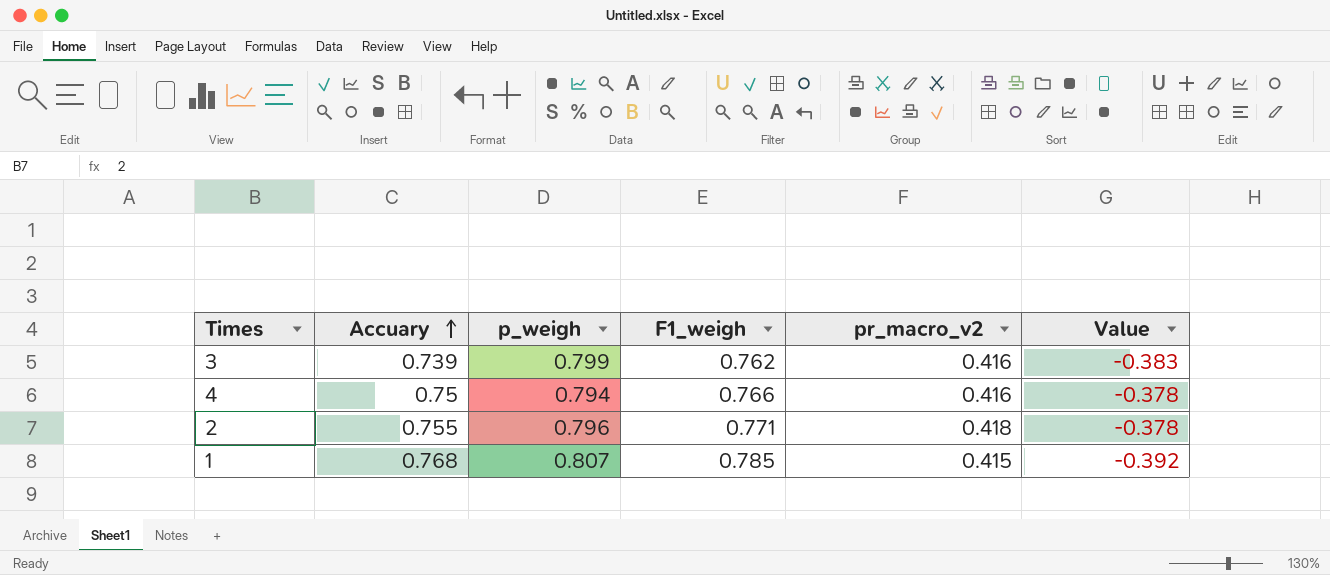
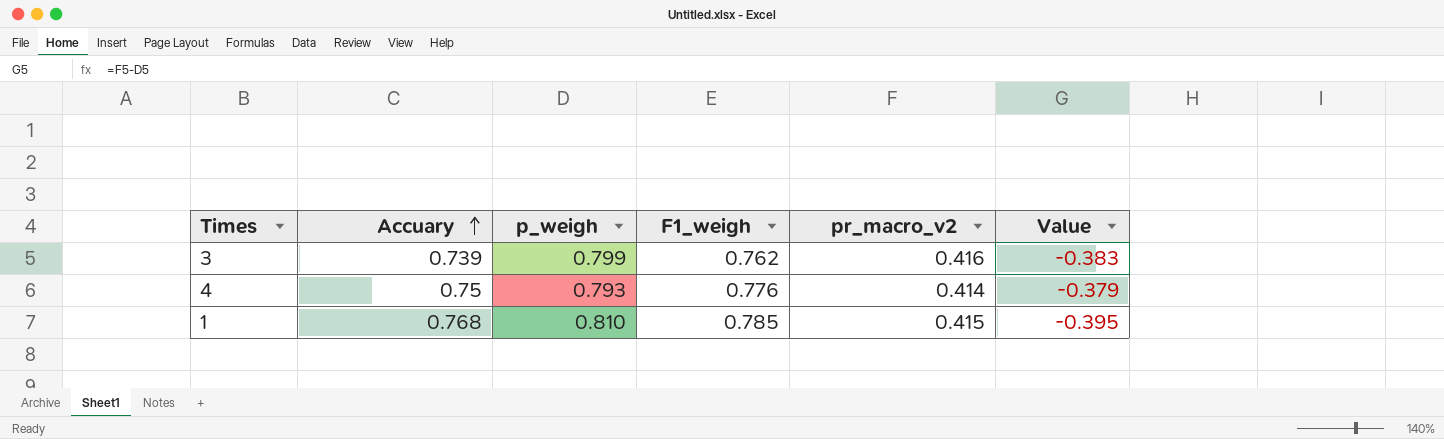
row 2: 0.755 | 0.796 | 0.771 | 0.418 | -0.378 -> none
4 | p_weigh: 0.794 -> 0.793
4 | F1_weigh: 0.766 -> 0.776
4 | pr_macro_v2: 0.416 -> 0.414
4 | Value: -0.378 -> -0.379
1 | p_weigh: 0.807 -> 0.810
1 | Value: -0.392 -> -0.395

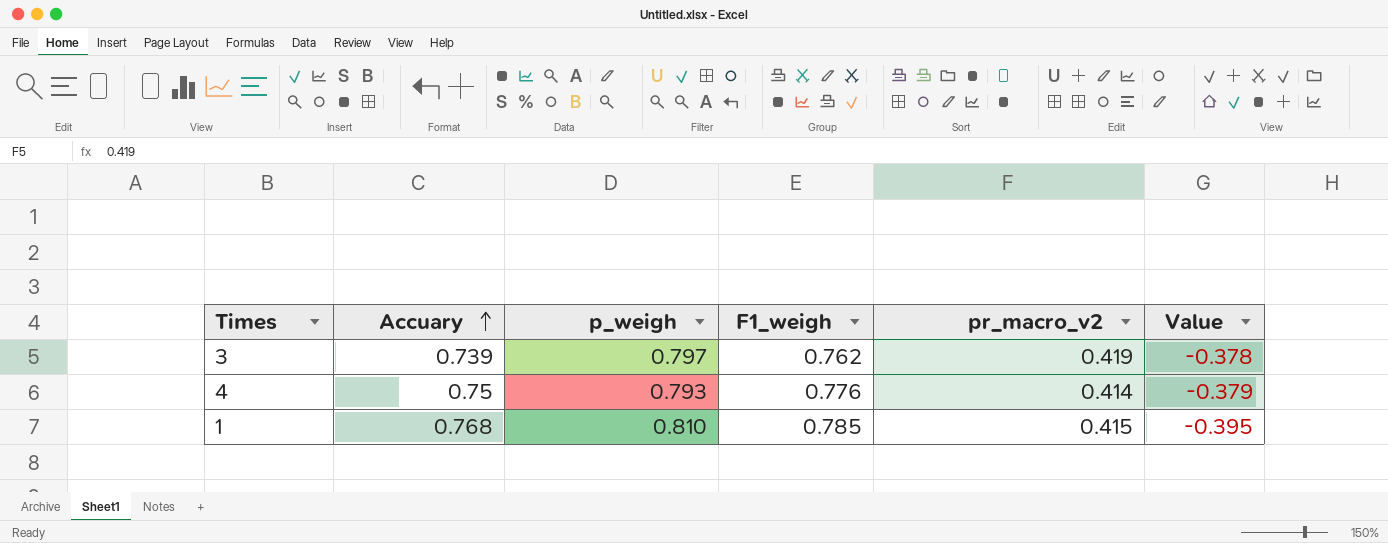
3 | p_weigh: 0.799 -> 0.797
3 | pr_macro_v2: 0.416 -> 0.419
3 | Value: -0.383 -> -0.378

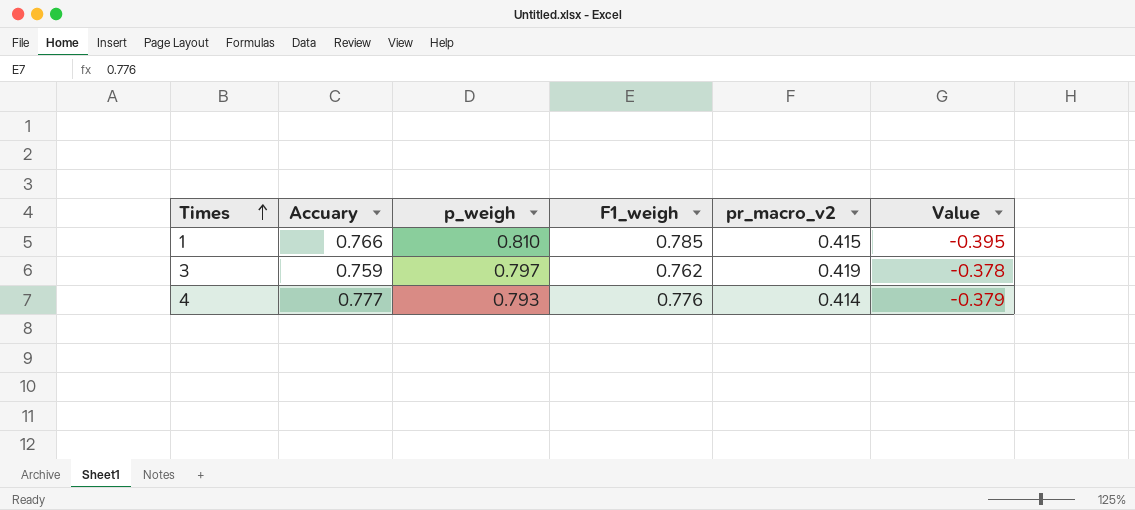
row order: Accuary ascending -> Times ascending
1 | Accuary: 0.768 -> 0.766
3 | Accuary: 0.739 -> 0.759
4 | Accuary: 0.75 -> 0.777

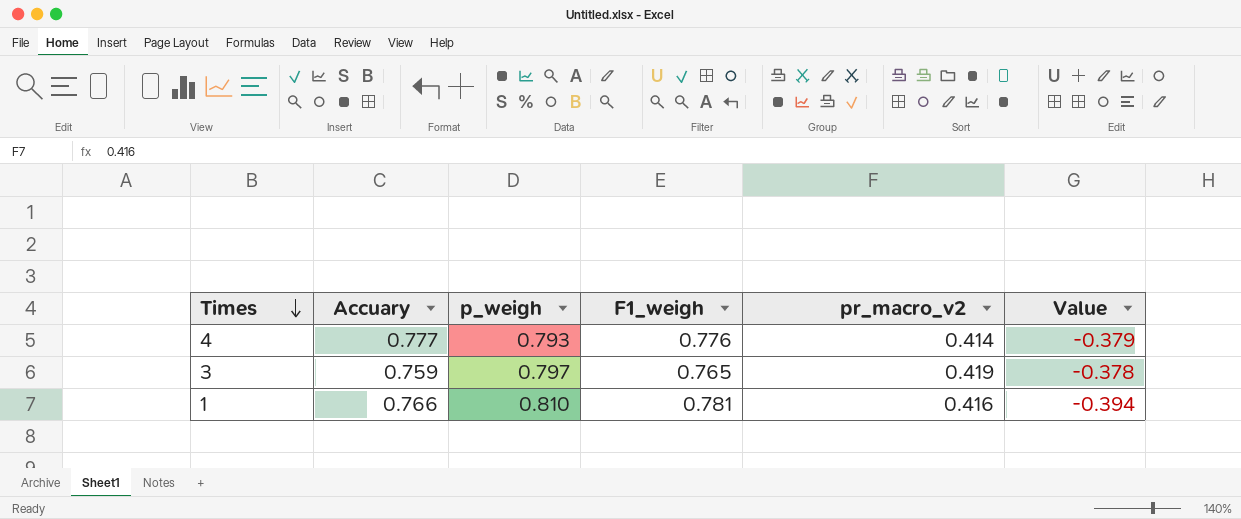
row order: Times ascending -> Times descending
3 | F1_weigh: 0.762 -> 0.765
1 | F1_weigh: 0.785 -> 0.781
1 | pr_macro_v2: 0.415 -> 0.416
1 | Value: -0.395 -> -0.394

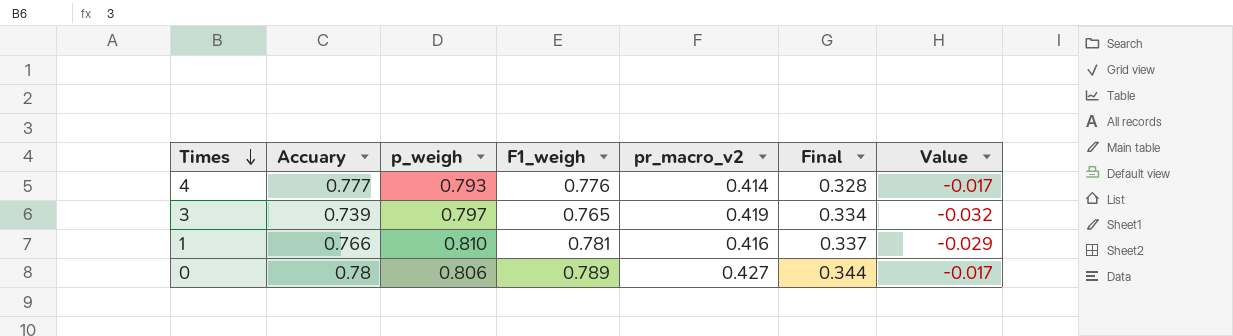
column Final | formula: none -> [p_weigh] * [pr_macro_v2]
column Value | formula: [pr_macro_v2] - [p_weigh] -> [F1_weigh] - [p_weigh]
3 | Accuary: 0.759 -> 0.739
row 0: none -> 0.78 | 0.806 | 0.789 | 0.427 | 0.344 | -0.017

